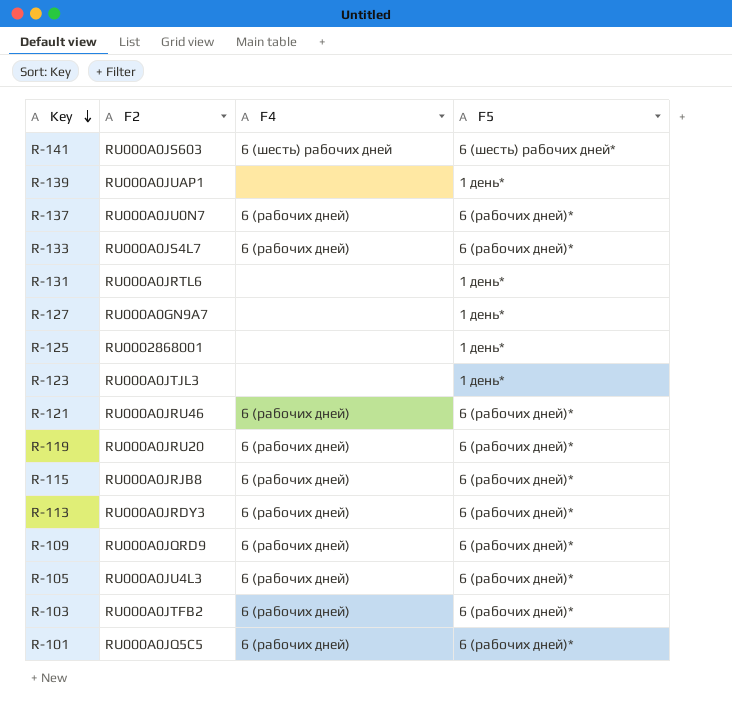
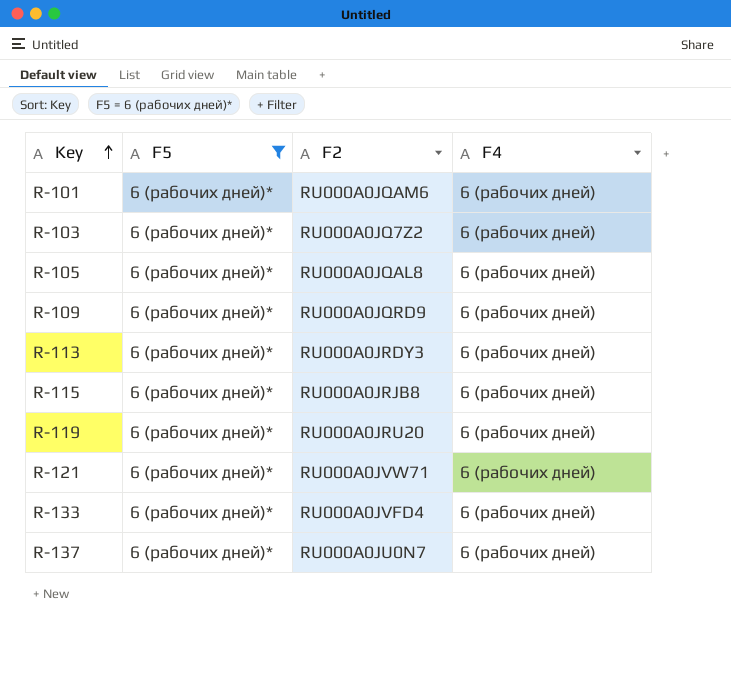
filter: none -> F5 = 6 (рабочих дней)*
row order: Key descending -> Key ascending
column F5 | position: 4 -> 2
R-101 | F2: RU000A0JQ5C5 -> RU000A0JQAM6
R-103 | F2: RU000A0JTFB2 -> RU000A0JQ7Z2
R-105 | F2: RU000A0JU4L3 -> RU000A0JQAL8
R-121 | F2: RU000A0JRU46 -> RU000A0JVW71
R-133 | F2: RU000A0JS4L7 -> RU000A0JVFD4

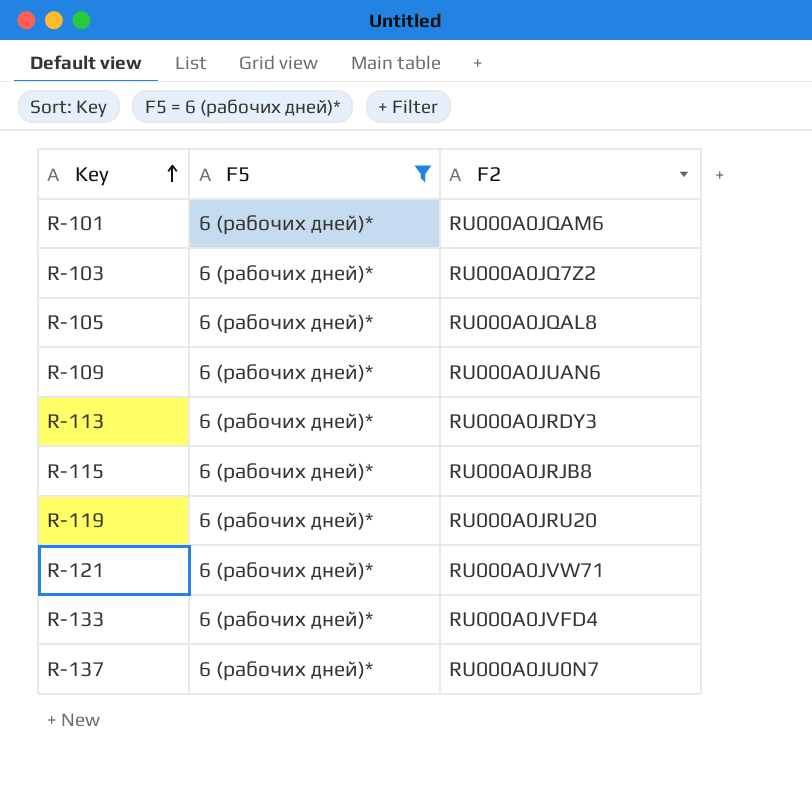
column F4 | position: 4 -> none
R-109 | F2: RU000A0JQRD9 -> RU000A0JUAN6

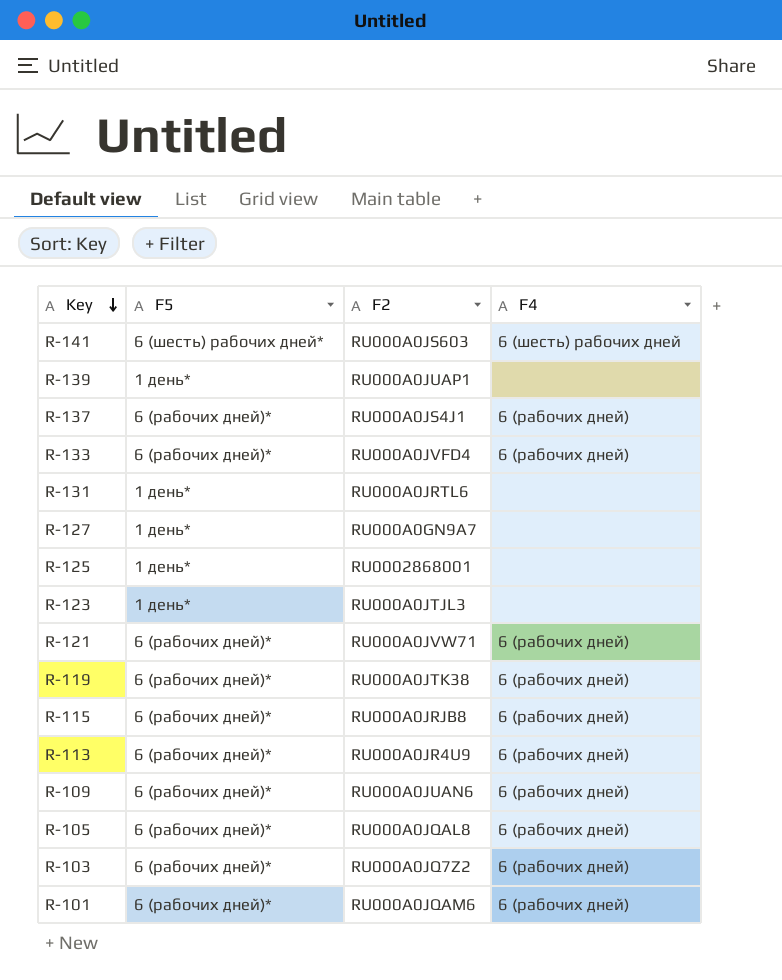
filter: F5 = 6 (рабочих дней)* -> none
row order: Key ascending -> Key descending
column F4 | position: none -> 4
R-137 | F2: RU000A0JU0N7 -> RU000A0JS4J1
R-119 | F2: RU000A0JRU20 -> RU000A0JTK38
R-113 | F2: RU000A0JRDY3 -> RU000A0JR4U9

